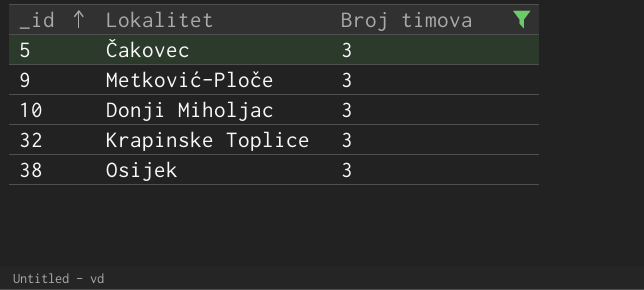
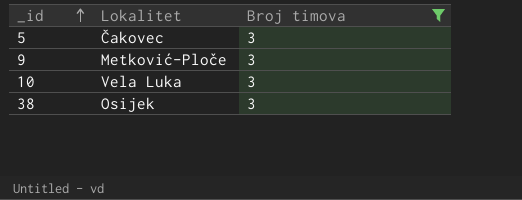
row 32: Krapinske Toplice | 3 -> none
10 | Lokalitet: Donji Miholjac -> Vela Luka

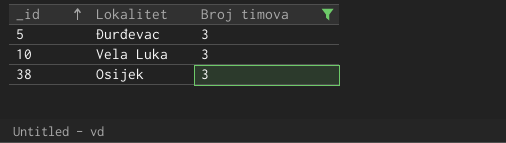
row 9: Metković-Ploče | 3 -> none
5 | Lokalitet: Čakovec -> Đurđevac

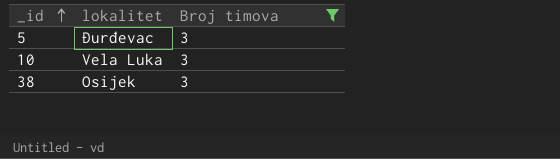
column name: Lokalitet -> lokalitet

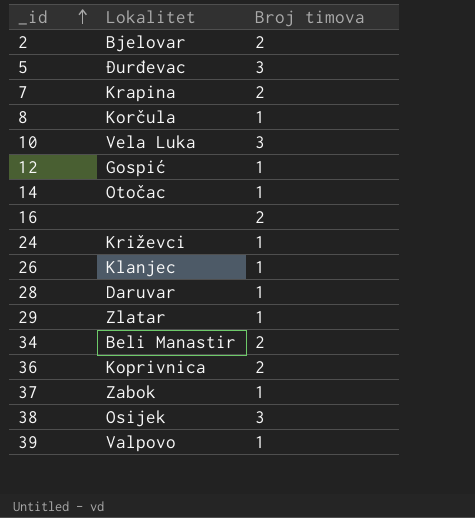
filter: Broj timova = 3 -> none
column name: lokalitet -> Lokalitet

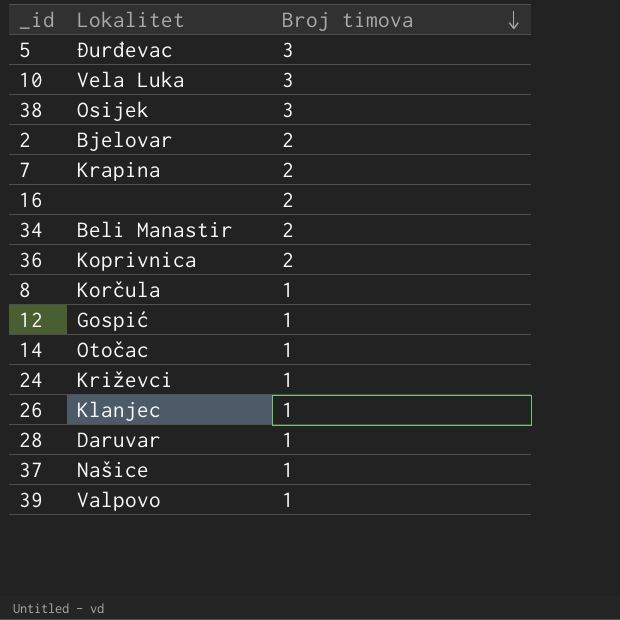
row order: _id ascending -> Broj timova descending
row 29: Zlatar | 1 -> none
37 | Lokalitet: Zabok -> Našice

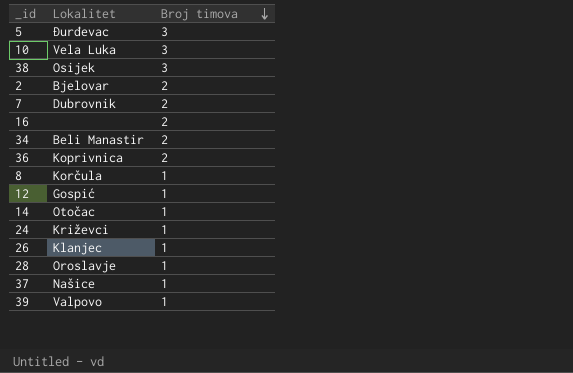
7 | Lokalitet: Krapina -> Dubrovnik
28 | Lokalitet: Daruvar -> Oroslavje

